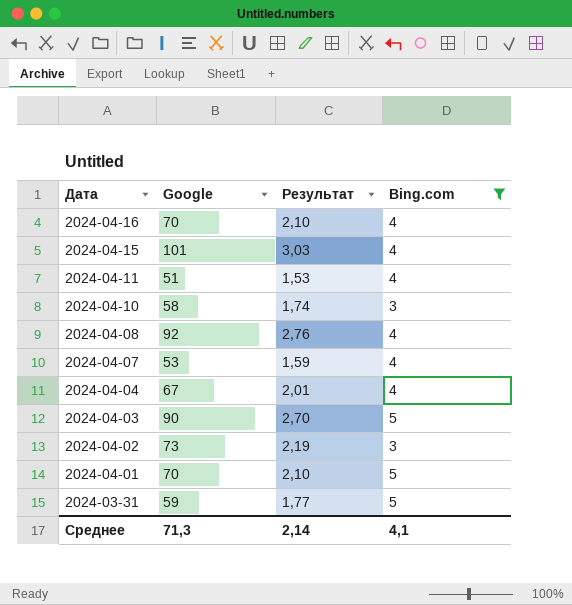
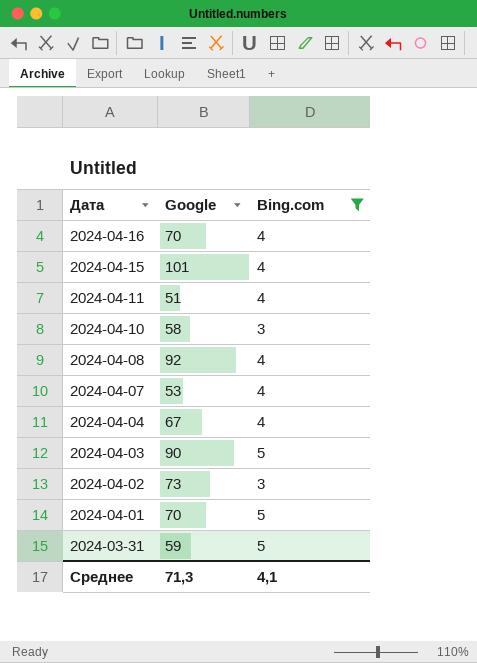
column Результат | formula: [Google] * 0,03 -> none

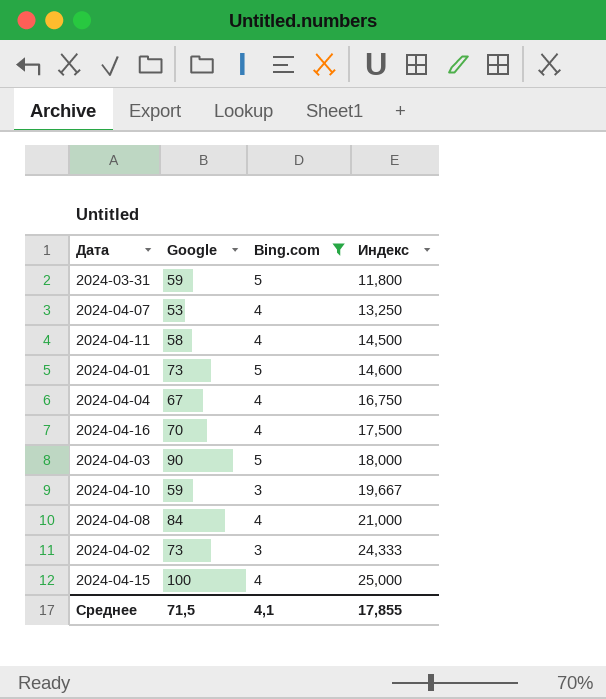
row order: Дата descending -> Индекс ascending
column Индекс | formula: none -> [Google] / [Bing.com]
2024-04-11 | Google: 51 -> 58
2024-04-01 | Google: 70 -> 73
2024-04-10 | Google: 58 -> 59
2024-04-08 | Google: 92 -> 84
2024-04-15 | Google: 101 -> 100
Среднее | Google: 71,3 -> 71,5

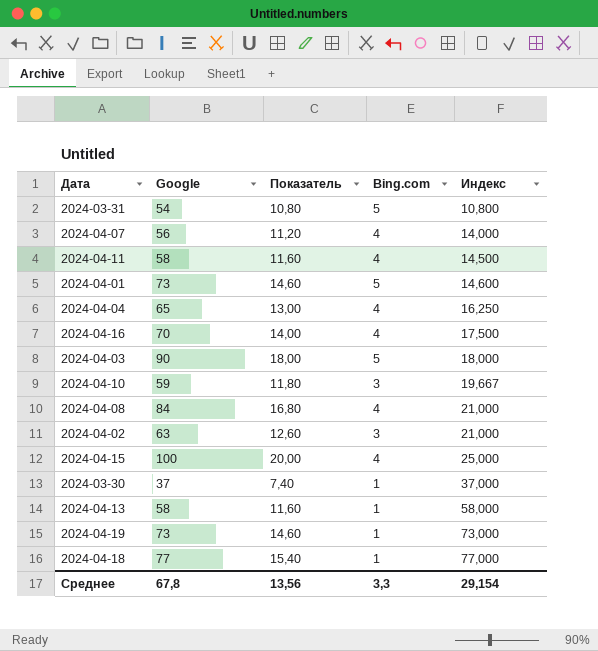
filter: Bing.com != 1 -> none
column Показатель | formula: none -> [Google] * 0,2
2024-03-31 | Google: 59 -> 54
2024-03-31 | Индекс: 11,800 -> 10,800
2024-04-07 | Google: 53 -> 56
2024-04-07 | Индекс: 13,250 -> 14,000
2024-04-04 | Google: 67 -> 65
2024-04-04 | Индекс: 16,750 -> 16,250
2024-04-02 | Google: 73 -> 63
2024-04-02 | Индекс: 24,333 -> 21,000
Среднее | Google: 71,5 -> 67,8
Среднее | Bing.com: 4,1 -> 3,3
Среднее | Индекс: 17,855 -> 29,154

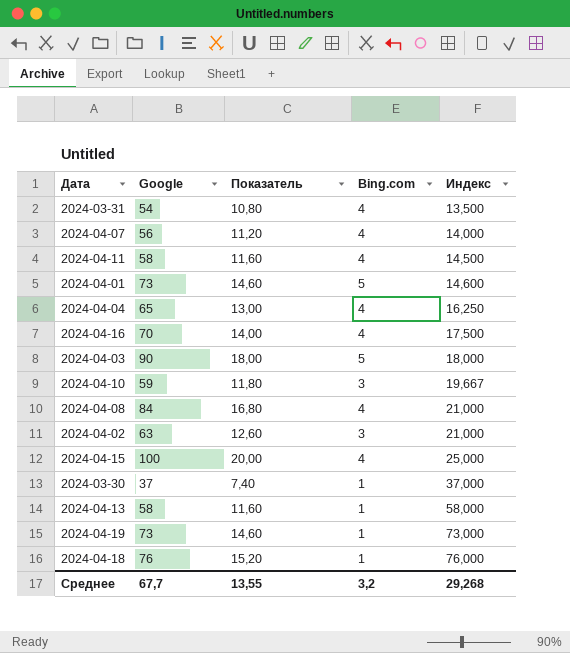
2024-03-31 | Bing.com: 5 -> 4
2024-03-31 | Индекс: 10,800 -> 13,500
2024-04-18 | Google: 77 -> 76
2024-04-18 | Показатель: 15,40 -> 15,20
2024-04-18 | Индекс: 77,000 -> 76,000
Среднее | Google: 67,8 -> 67,7
Среднее | Показатель: 13,56 -> 13,55
Среднее | Bing.com: 3,3 -> 3,2
Среднее | Индекс: 29,154 -> 29,268

